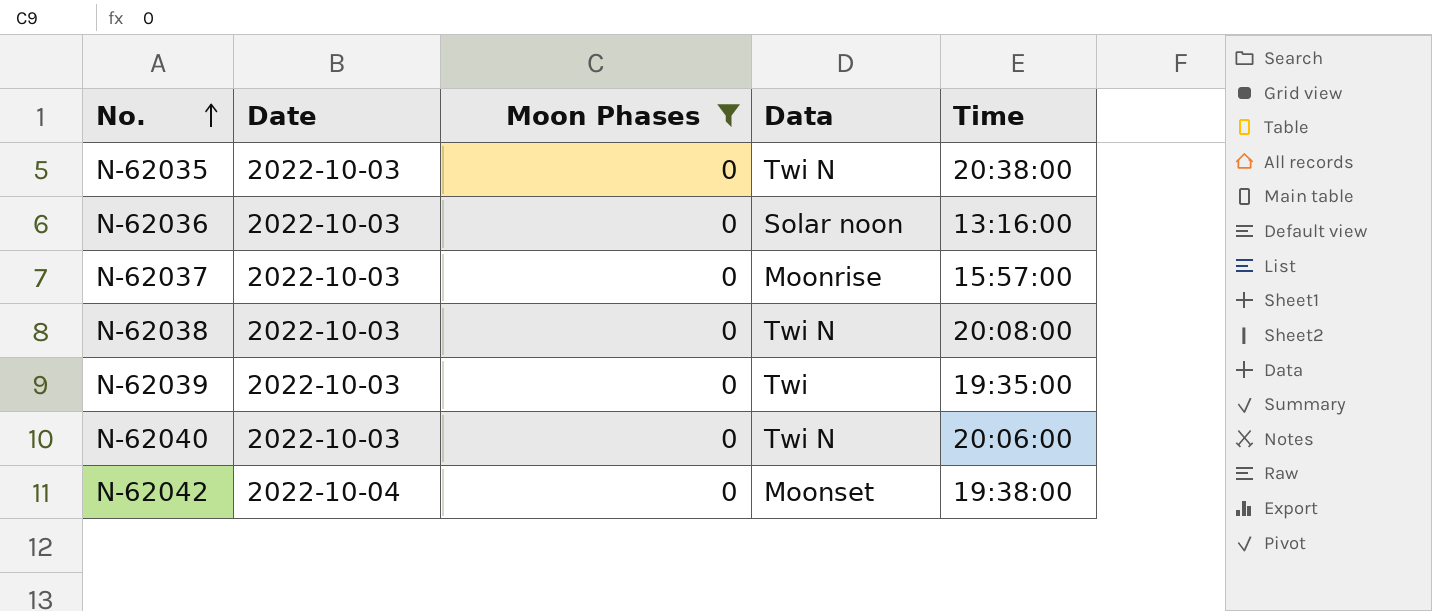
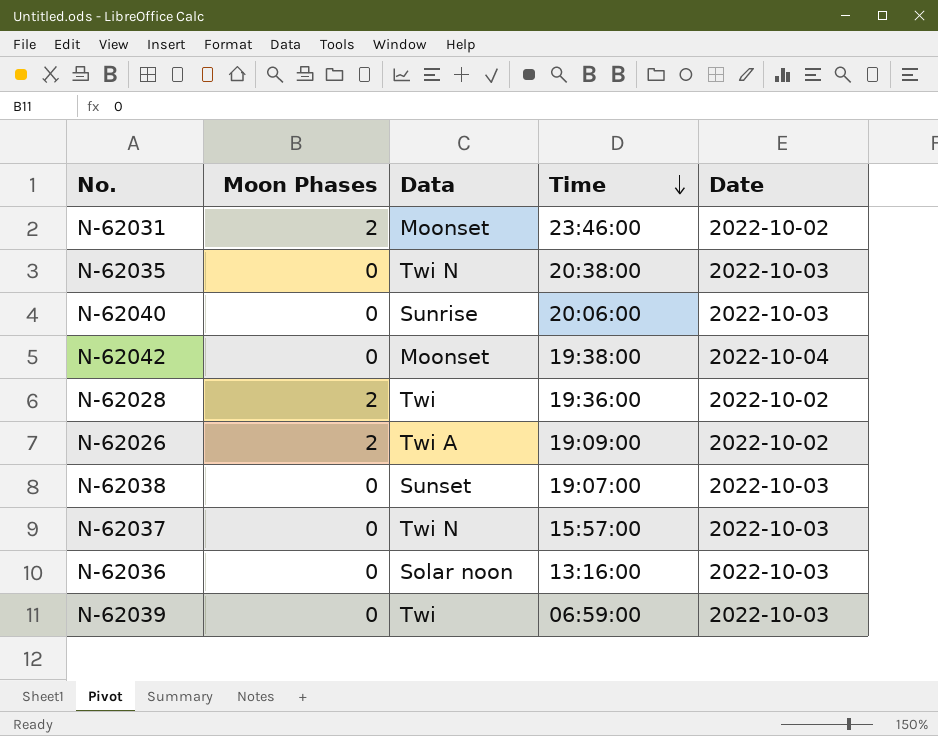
filter: Moon Phases = 0 -> none
row order: No. ascending -> Time descending
column Date | position: 2 -> 5
N-62040 | Data: Twi N -> Sunrise
N-62038 | Data: Twi N -> Sunset
N-62038 | Time: 20:08:00 -> 19:07:00
N-62037 | Data: Moonrise -> Twi N
N-62039 | Time: 19:35:00 -> 06:59:00

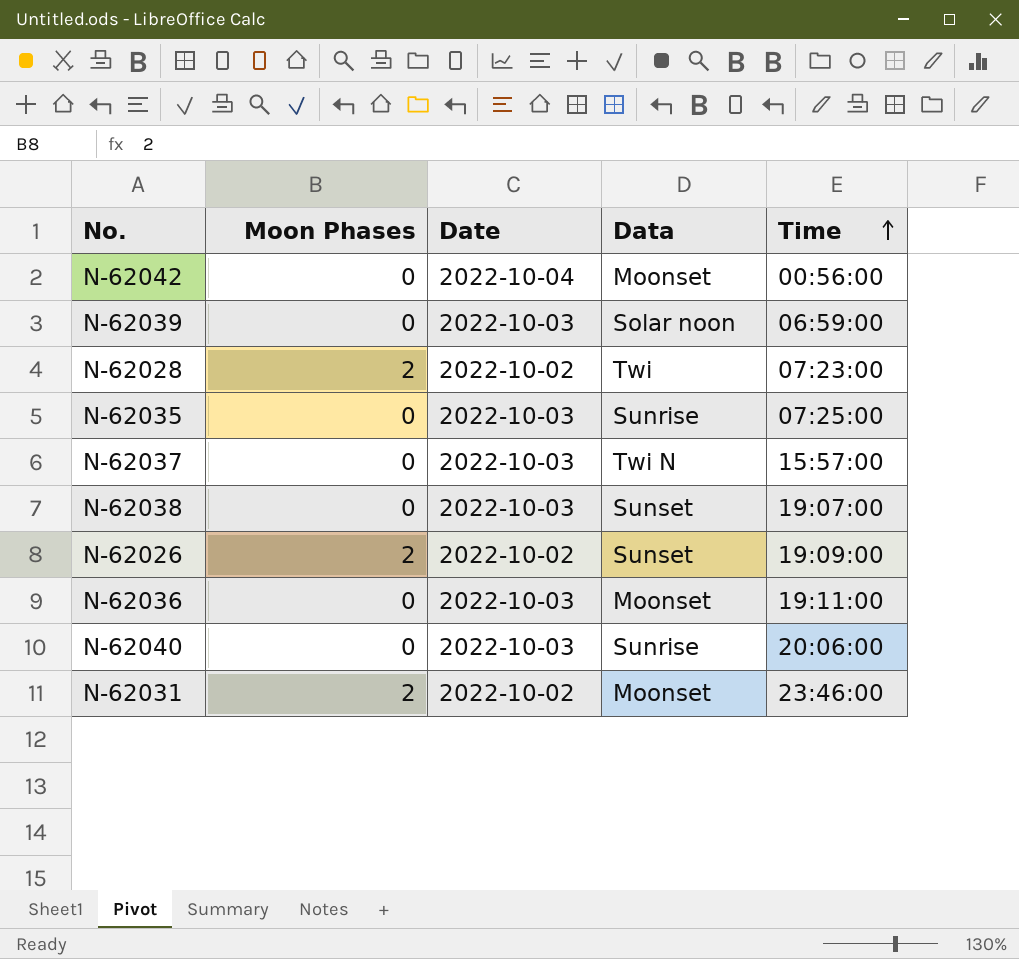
row order: Time descending -> Time ascending
column Date | position: 5 -> 3
N-62042 | Time: 19:38:00 -> 00:56:00
N-62039 | Data: Twi -> Solar noon
N-62028 | Time: 19:36:00 -> 07:23:00
N-62035 | Data: Twi N -> Sunrise
N-62035 | Time: 20:38:00 -> 07:25:00
N-62026 | Data: Twi A -> Sunset
N-62036 | Data: Solar noon -> Moonset
N-62036 | Time: 13:16:00 -> 19:11:00

